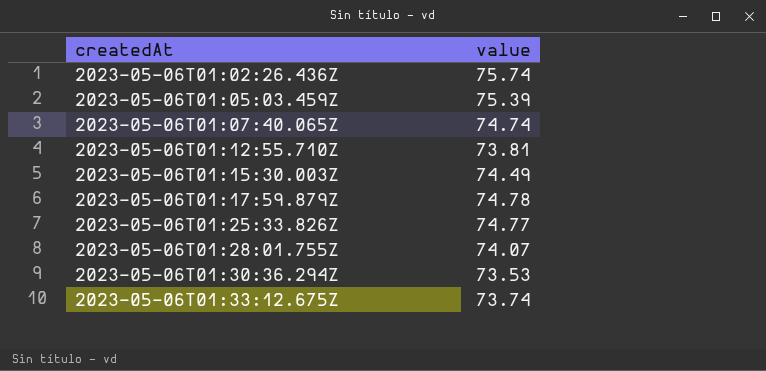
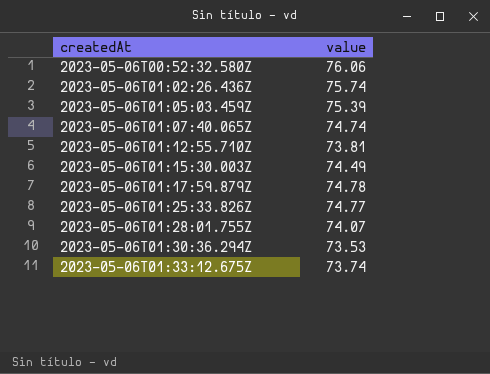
row 2023-05-06T00:52:32.580Z: none -> 76.06

